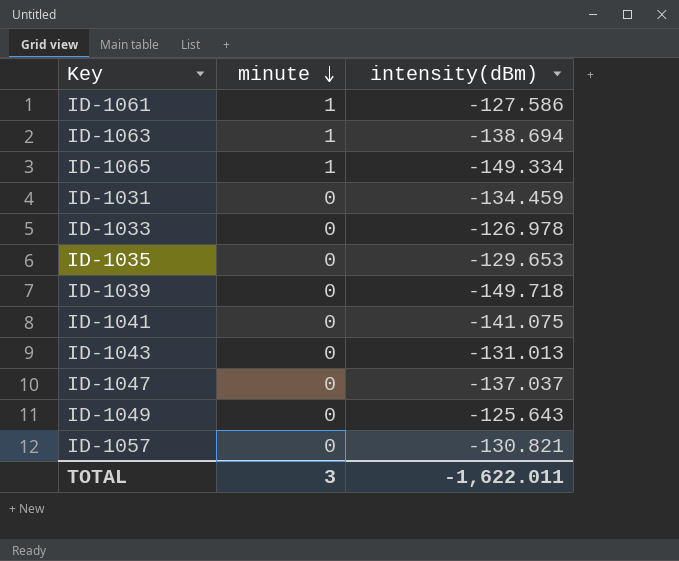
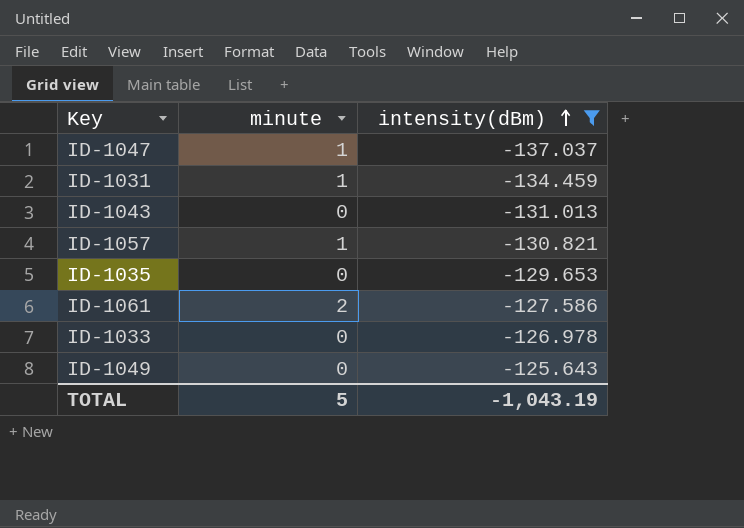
filter: none -> intensity(dBm) >= -137.037
row order: minute descending -> intensity(dBm) ascending
ID-1047 | minute: 0 -> 1
ID-1031 | minute: 0 -> 1
ID-1057 | minute: 0 -> 1
ID-1061 | minute: 1 -> 2
TOTAL | minute: 3 -> 5
TOTAL | intensity(dBm): -1,622.011 -> -1,043.19

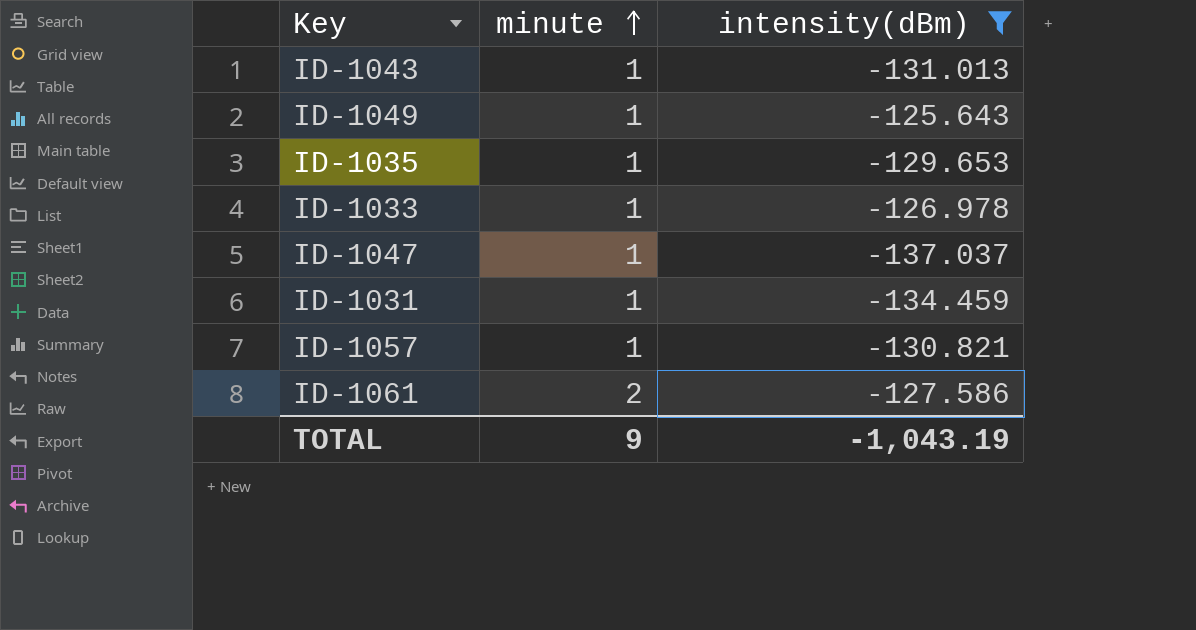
row order: intensity(dBm) ascending -> minute ascending
ID-1043 | minute: 0 -> 1
ID-1049 | minute: 0 -> 1
ID-1035 | minute: 0 -> 1
ID-1033 | minute: 0 -> 1
TOTAL | minute: 5 -> 9

